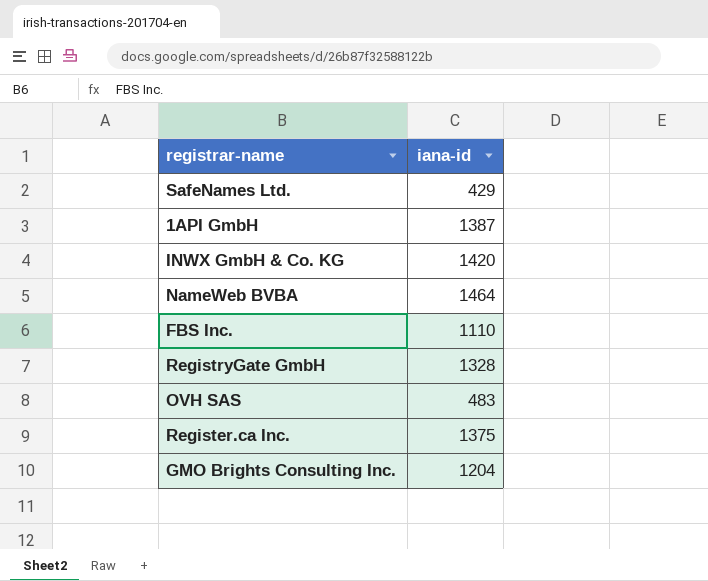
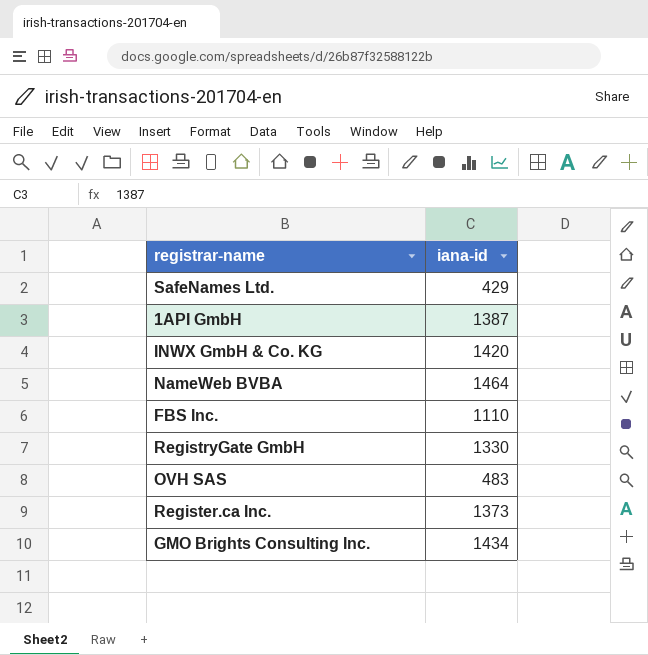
RegistryGate GmbH | iana-id: 1328 -> 1330
Register.ca Inc. | iana-id: 1375 -> 1373
GMO Brights Consulting Inc. | iana-id: 1204 -> 1434

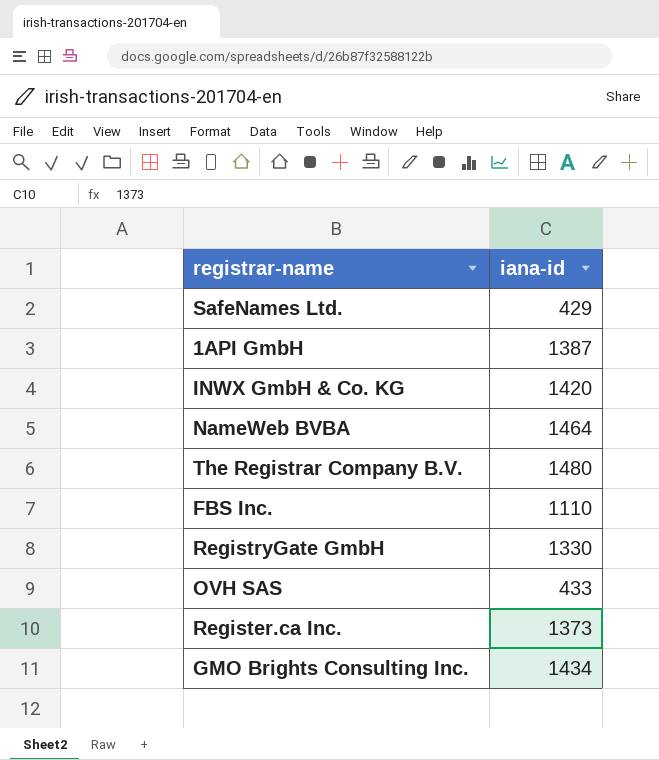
row The Registrar Company B.V.: none -> 1480
OVH SAS | iana-id: 483 -> 433

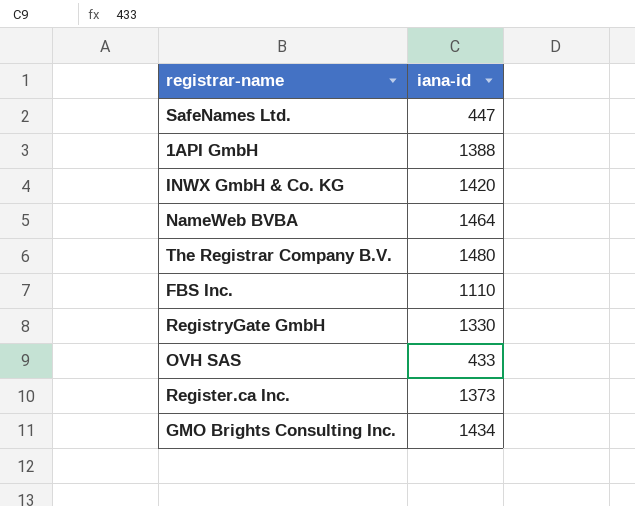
SafeNames Ltd. | iana-id: 429 -> 447
1API GmbH | iana-id: 1387 -> 1388

